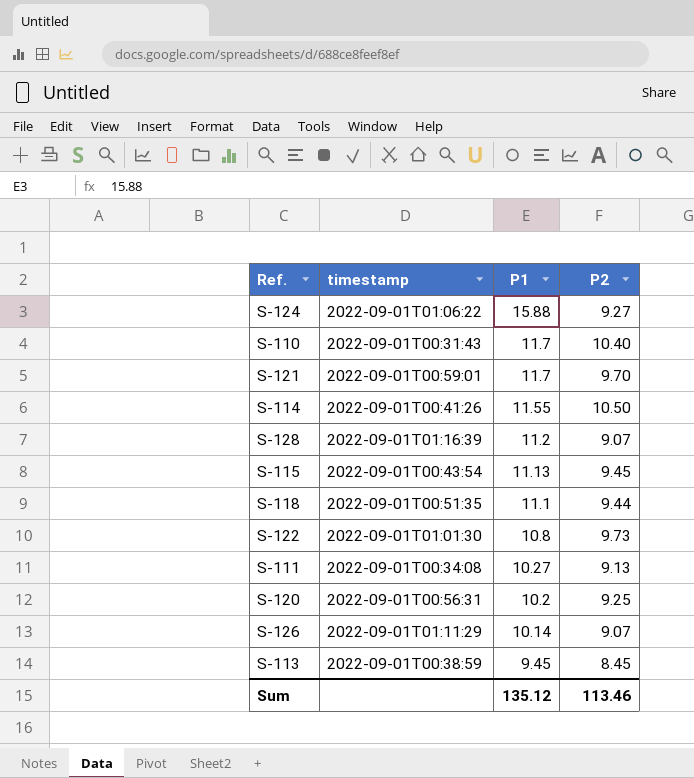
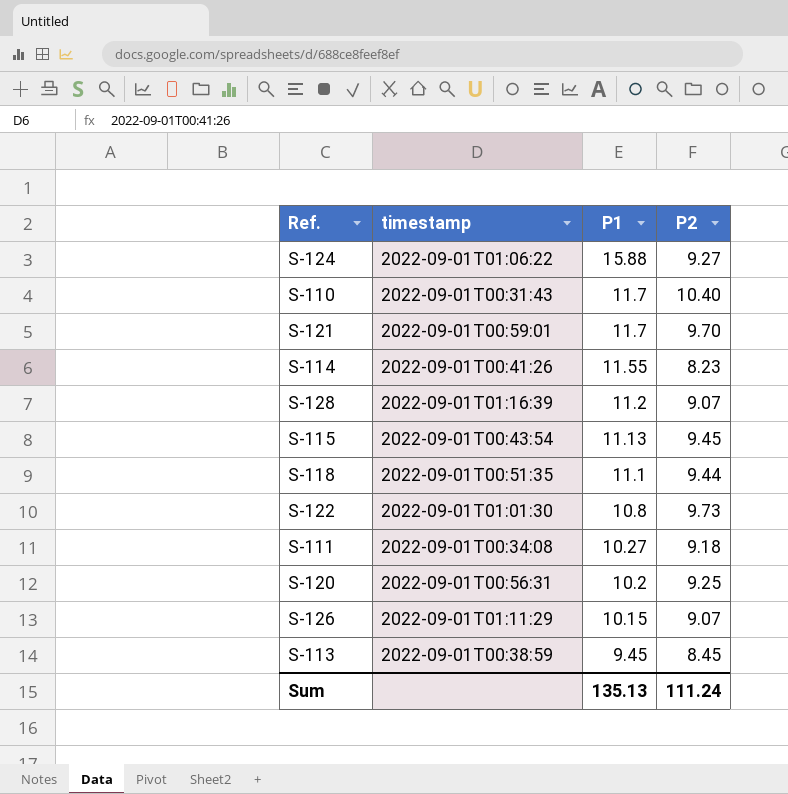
S-114 | P2: 10.50 -> 8.23
S-111 | P2: 9.13 -> 9.18
S-126 | P1: 10.14 -> 10.15
Sum | P1: 135.12 -> 135.13
Sum | P2: 113.46 -> 111.24

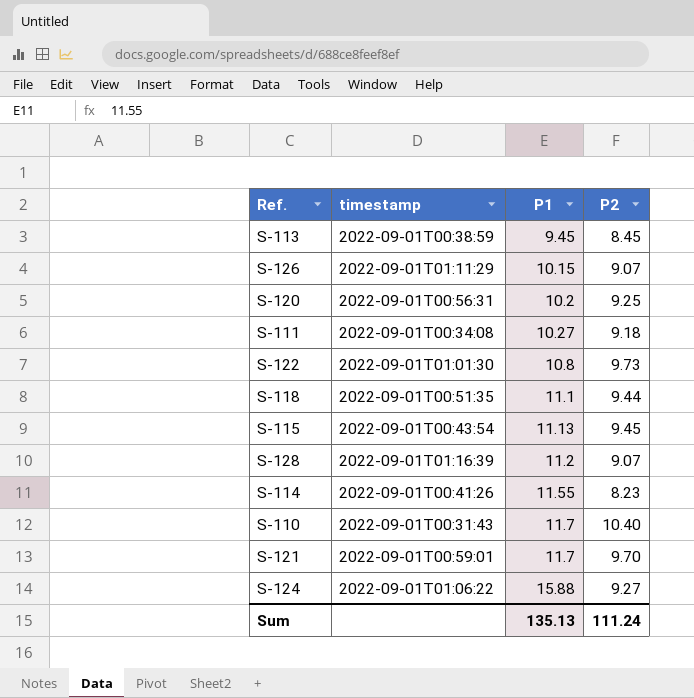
row order: P1 descending -> P1 ascending

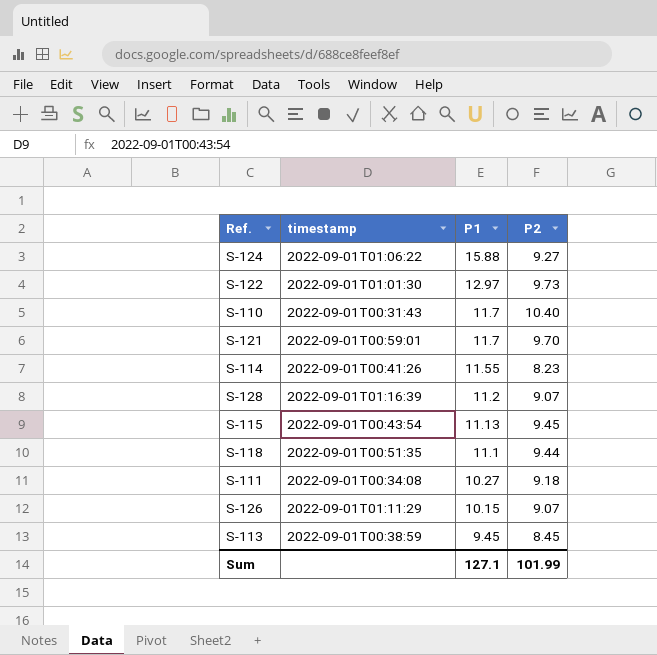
row order: P1 ascending -> P1 descending
row S-120: 2022-09-01T00:56:31 | 10.2 | 9.25 -> none
S-122 | P1: 10.8 -> 12.97
Sum | P1: 135.13 -> 127.1
Sum | P2: 111.24 -> 101.99

